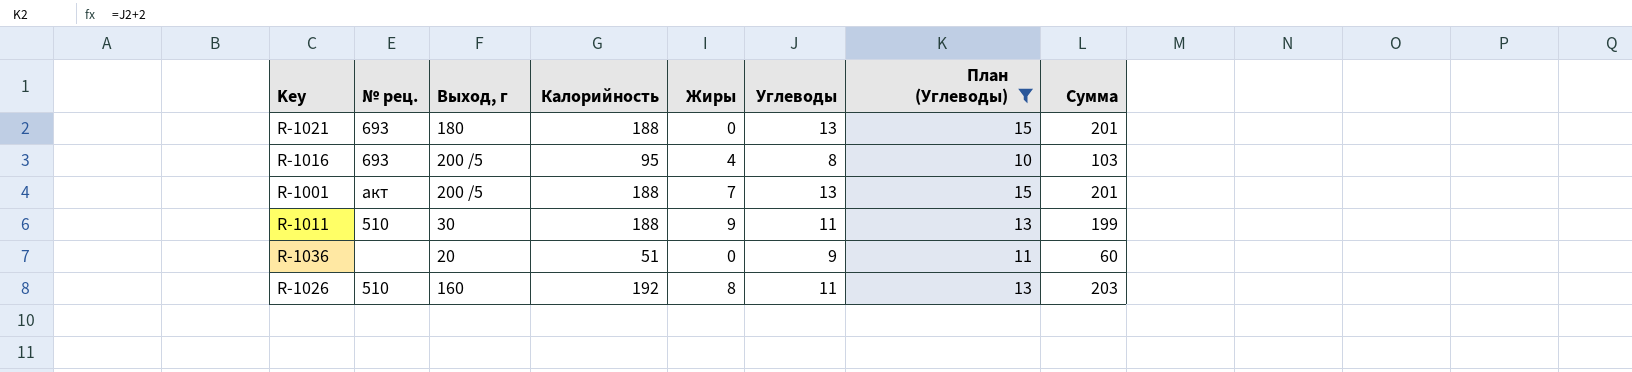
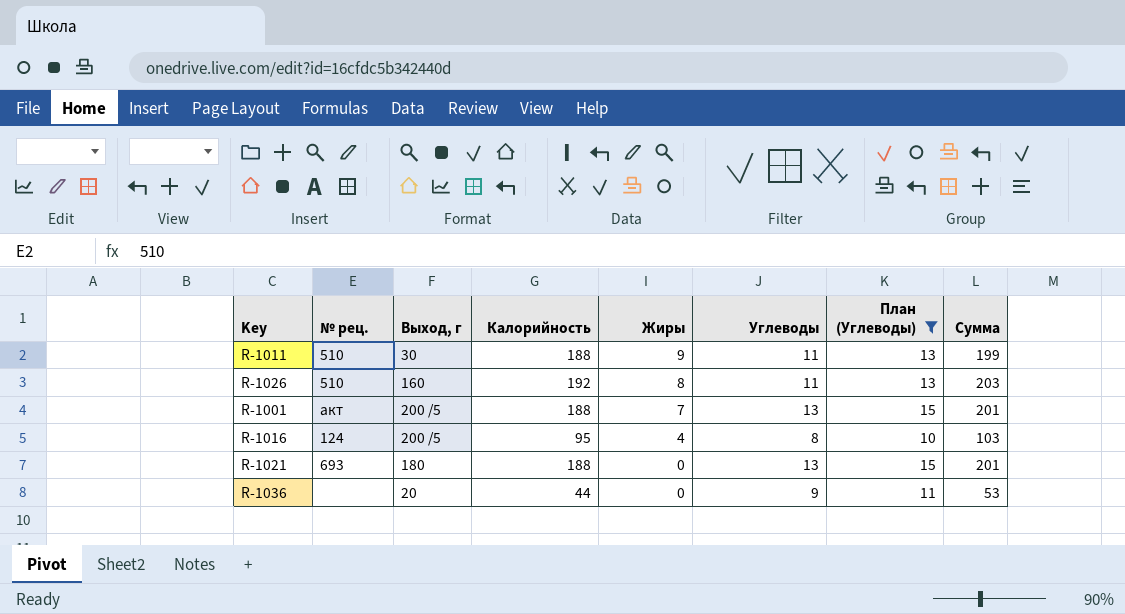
row order: none -> Жиры descending
R-1016 | № рец.: 693 -> 124
R-1036 | Калорийность: 51 -> 44
R-1036 | Сумма: 60 -> 53

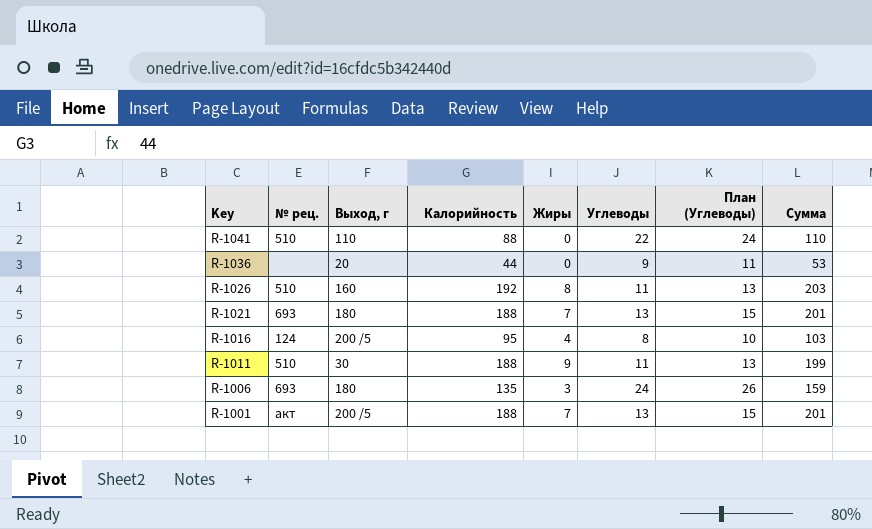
filter: План (Углеводы) <= 15 -> none
row order: Жиры descending -> Key descending
R-1021 | Жиры: 0 -> 7

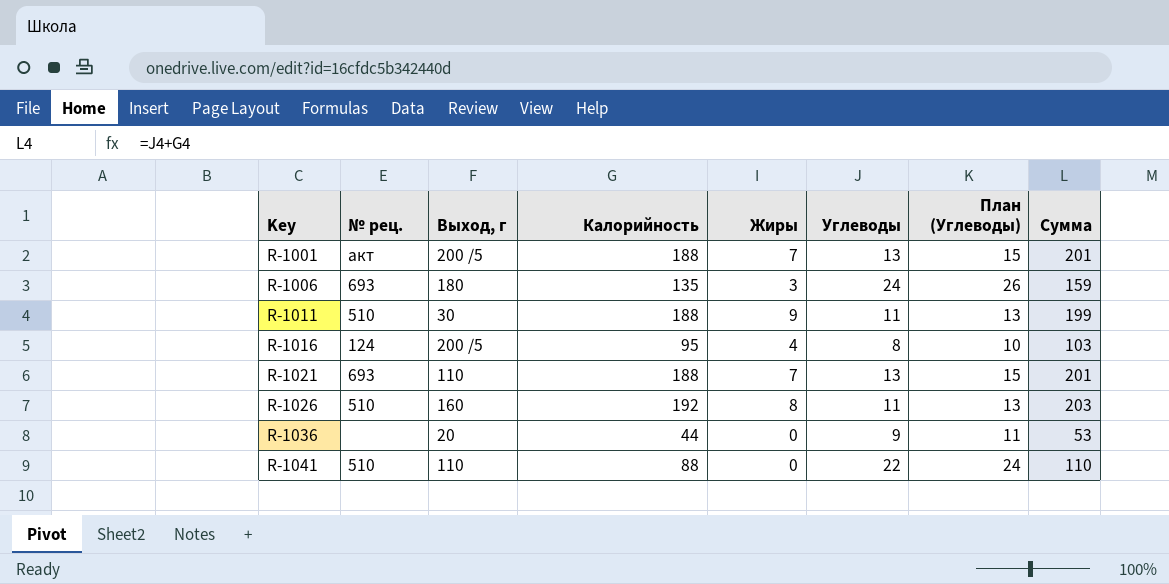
row order: Key descending -> Key ascending
R-1021 | Выход, г: 180 -> 110

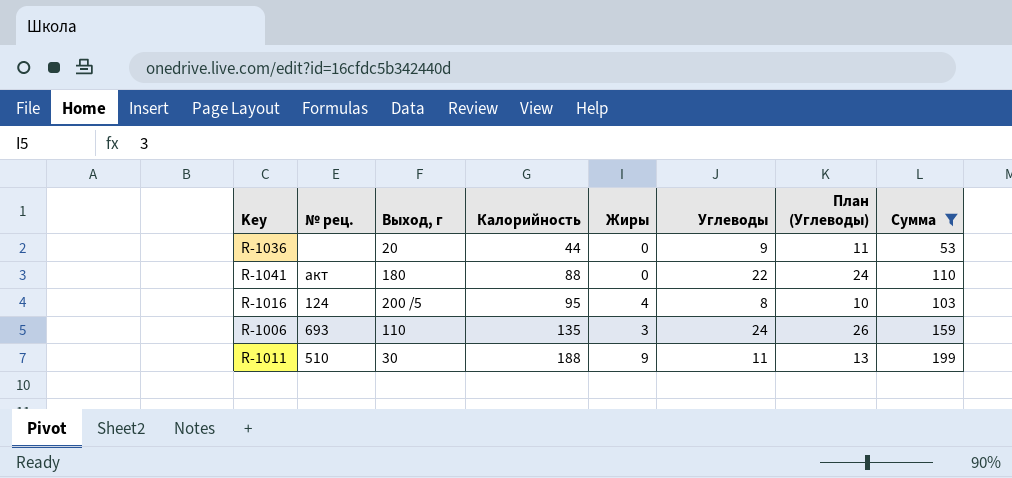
filter: none -> Сумма <= 199
row order: Key ascending -> Калорийность ascending
R-1041 | № рец.: 510 -> акт
R-1041 | Выход, г: 110 -> 180
R-1006 | Выход, г: 180 -> 110

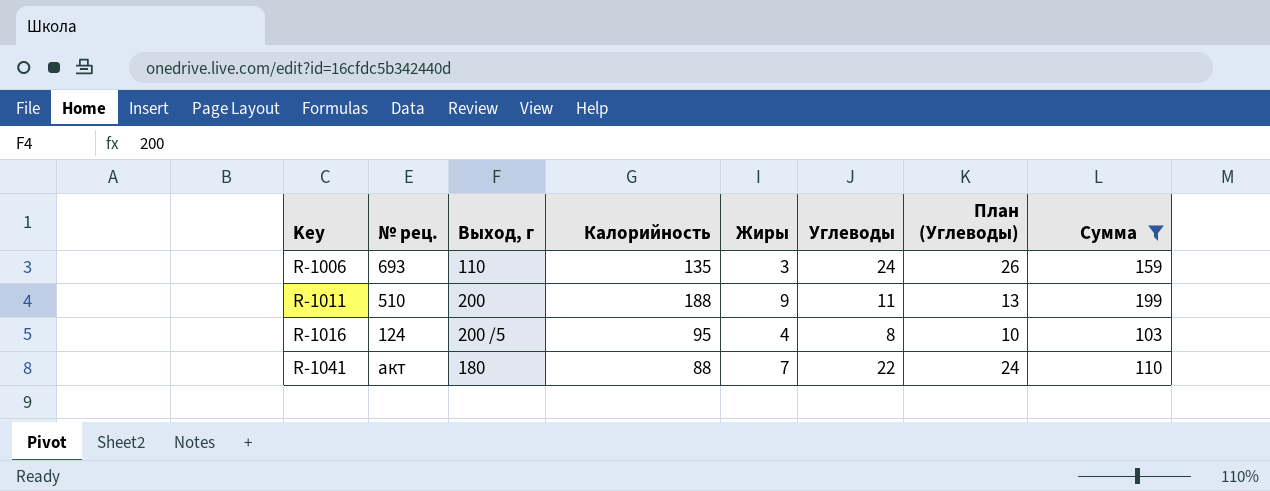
row order: Калорийность ascending -> Key ascending
row R-1036: none | 20 | 44 | 0 | 9 | 11 | 53 -> none
R-1011 | Выход, г: 30 -> 200
R-1041 | Жиры: 0 -> 7

